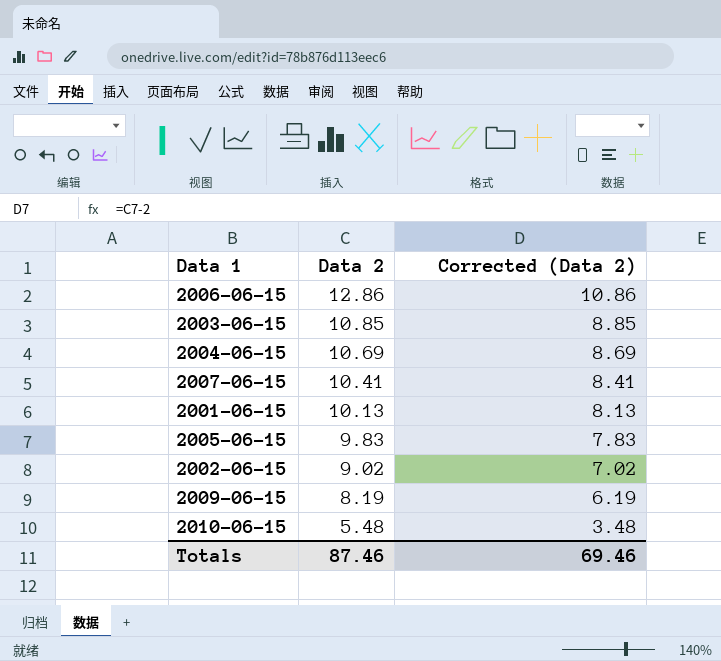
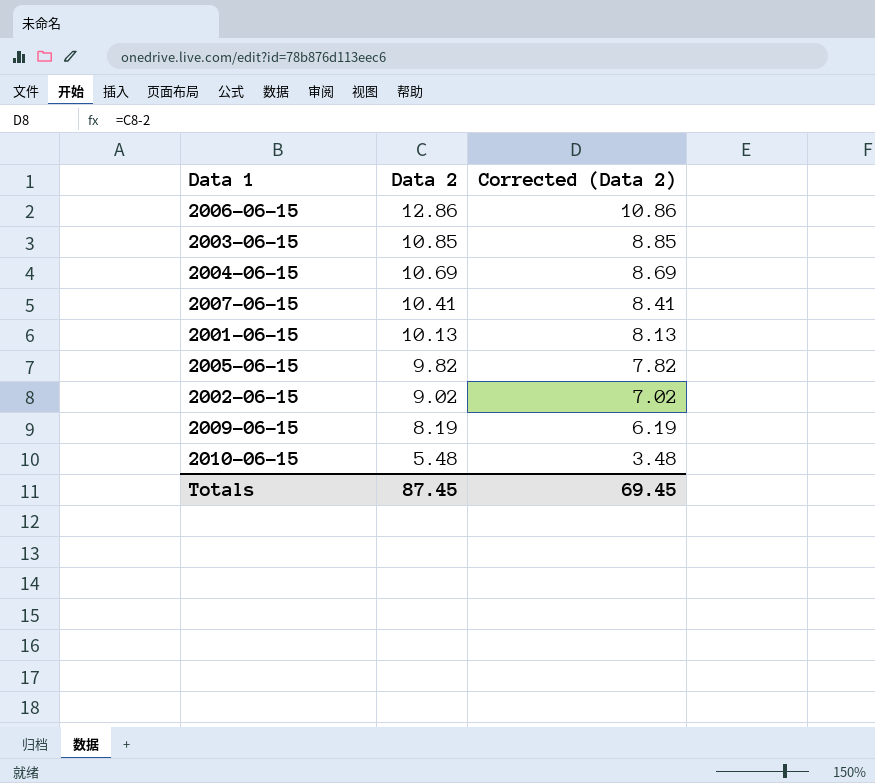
2005-06-15 | Data 2: 9.83 -> 9.82
2005-06-15 | Corrected (Data 2): 7.83 -> 7.82
Totals | Data 2: 87.46 -> 87.45
Totals | Corrected (Data 2): 69.46 -> 69.45

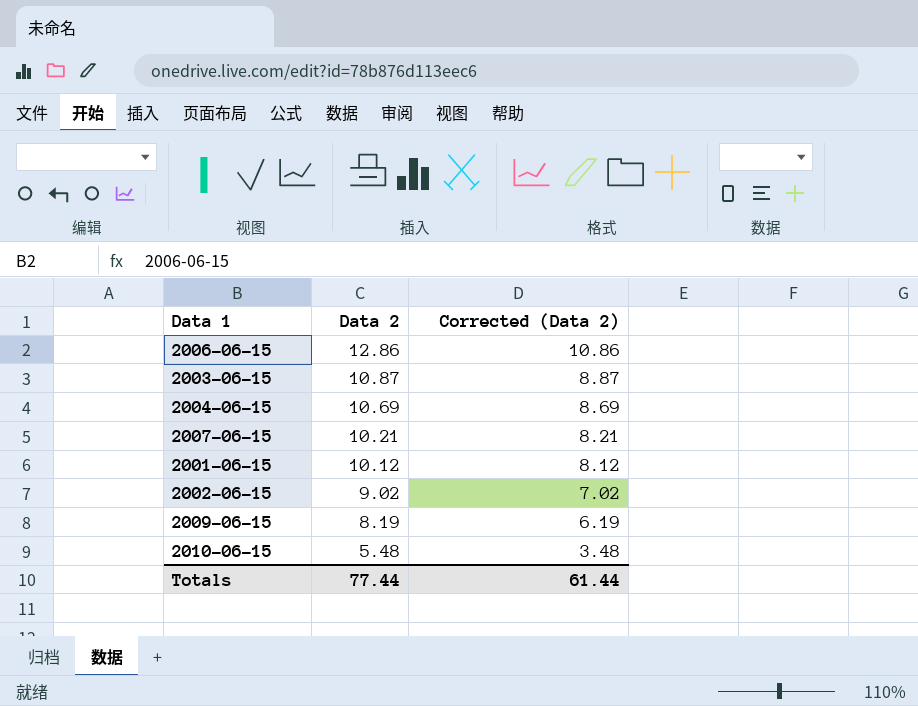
row 2005-06-15: 9.82 | 7.82 -> none
2003-06-15 | Data 2: 10.85 -> 10.87
2003-06-15 | Corrected (Data 2): 8.85 -> 8.87
2007-06-15 | Data 2: 10.41 -> 10.21
2007-06-15 | Corrected (Data 2): 8.41 -> 8.21
2001-06-15 | Data 2: 10.13 -> 10.12
2001-06-15 | Corrected (Data 2): 8.13 -> 8.12
Totals | Data 2: 87.45 -> 77.44
Totals | Corrected (Data 2): 69.45 -> 61.44

